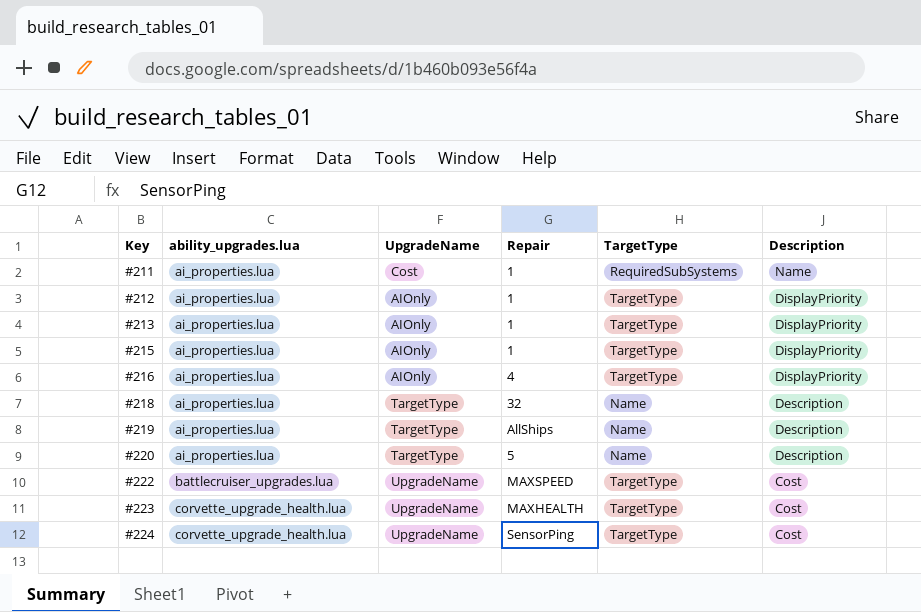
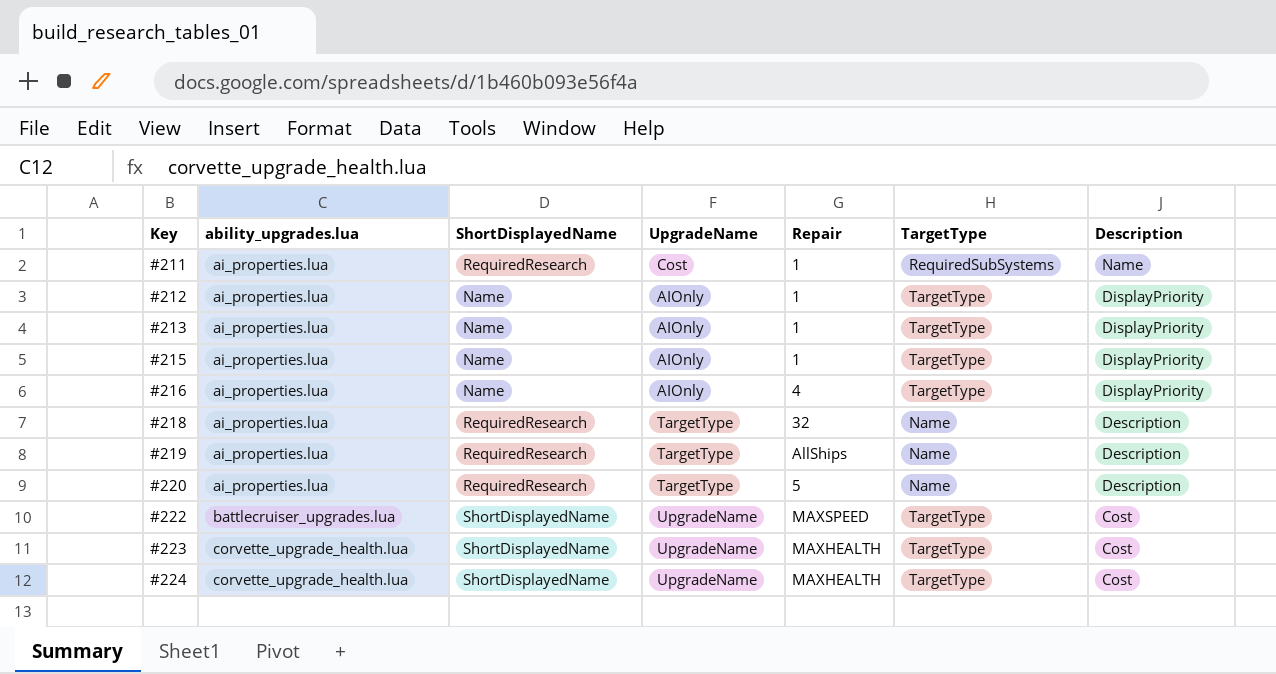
column ShortDisplayedName | position: none -> 3
#224 | Repair: SensorPing -> MAXHEALTH

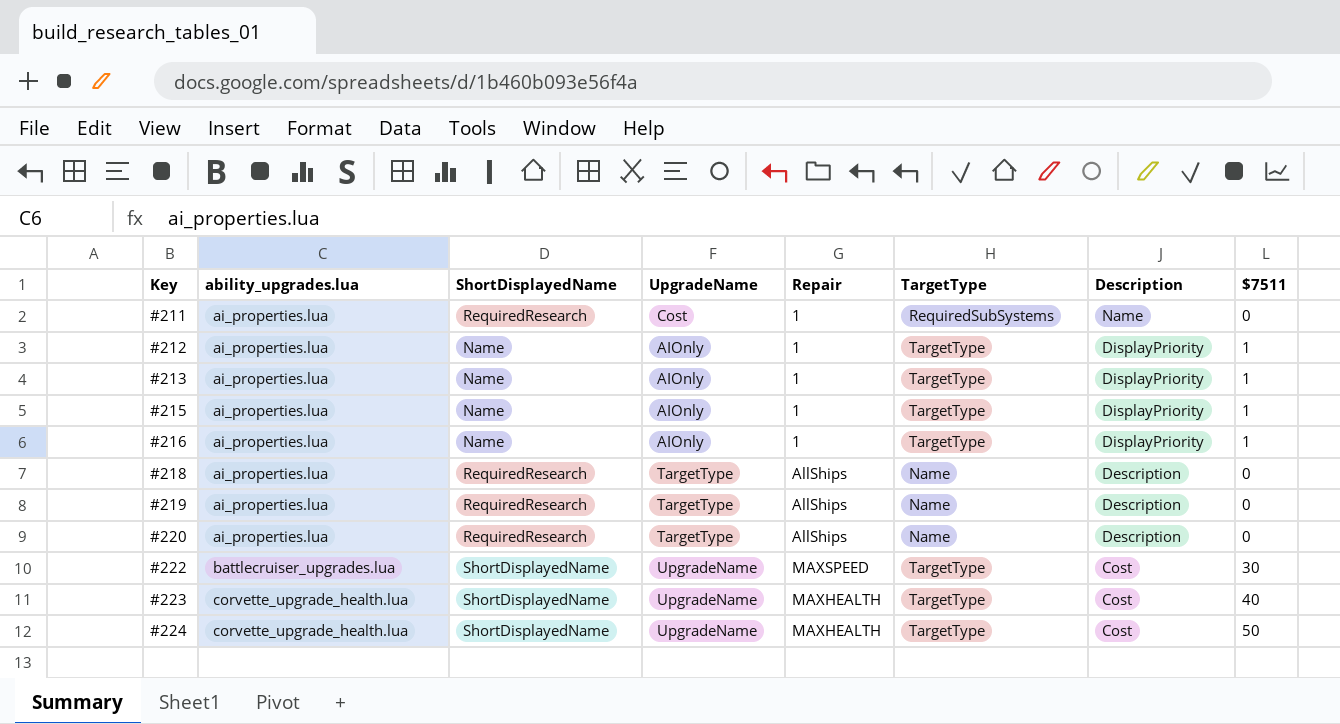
column $7511 | position: none -> 8
#216 | Repair: 4 -> 1
#218 | Repair: 32 -> AllShips
#220 | Repair: 5 -> AllShips

